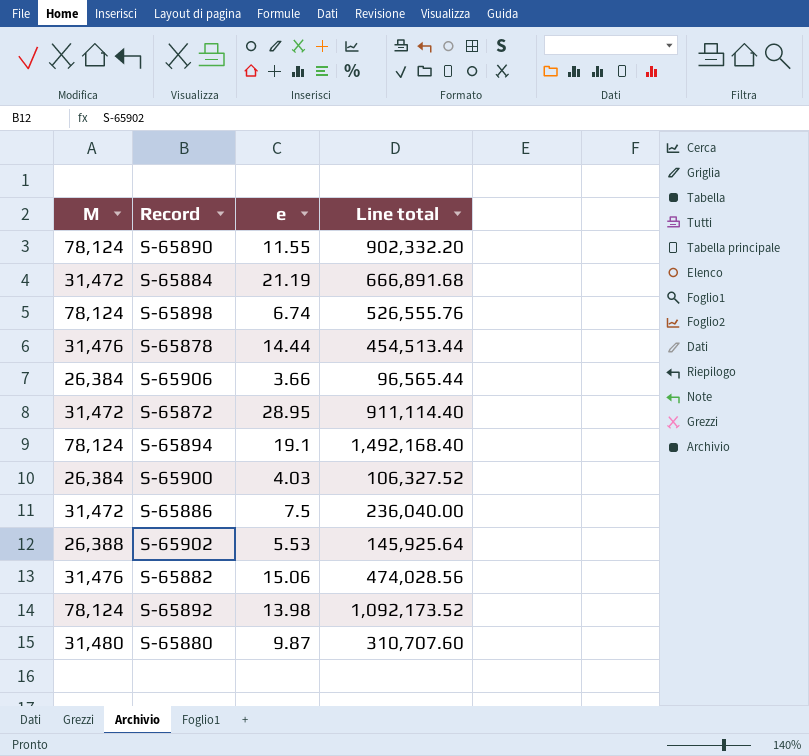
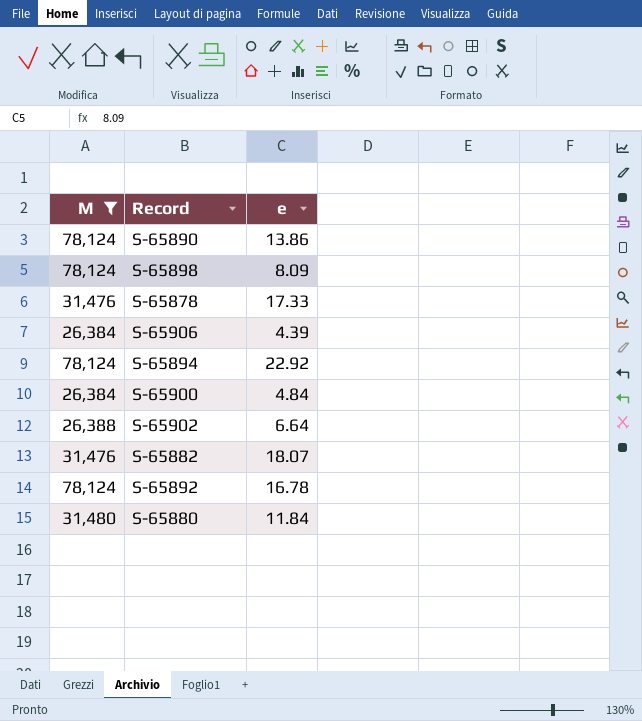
filter: none -> M != 31,472
column Line total | formula: [M] * [e] -> none
S-65890 | e: 11.55 -> 13.86
S-65898 | e: 6.74 -> 8.09
S-65878 | e: 14.44 -> 17.33
S-65906 | e: 3.66 -> 4.39
S-65894 | e: 19.1 -> 22.92
S-65900 | e: 4.03 -> 4.84
S-65902 | e: 5.53 -> 6.64
S-65882 | e: 15.06 -> 18.07
S-65892 | e: 13.98 -> 16.78
S-65880 | e: 9.87 -> 11.84

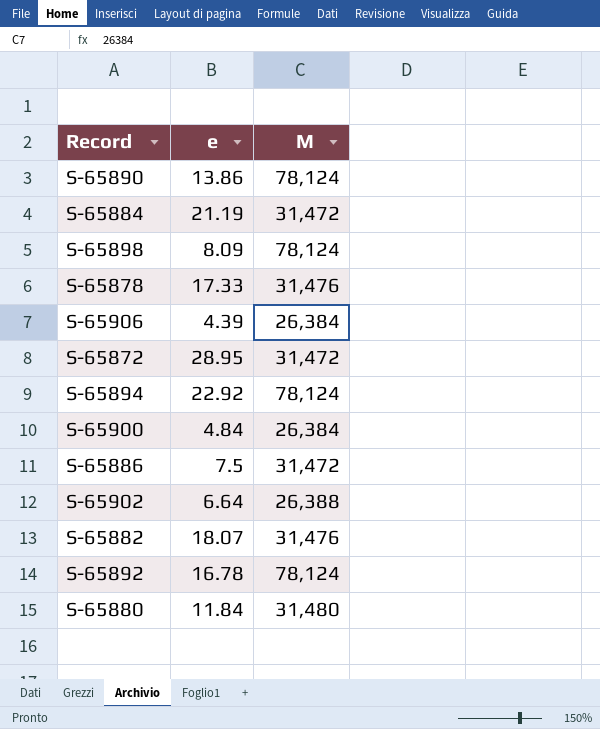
filter: M != 31,472 -> none
column M | position: 1 -> 3

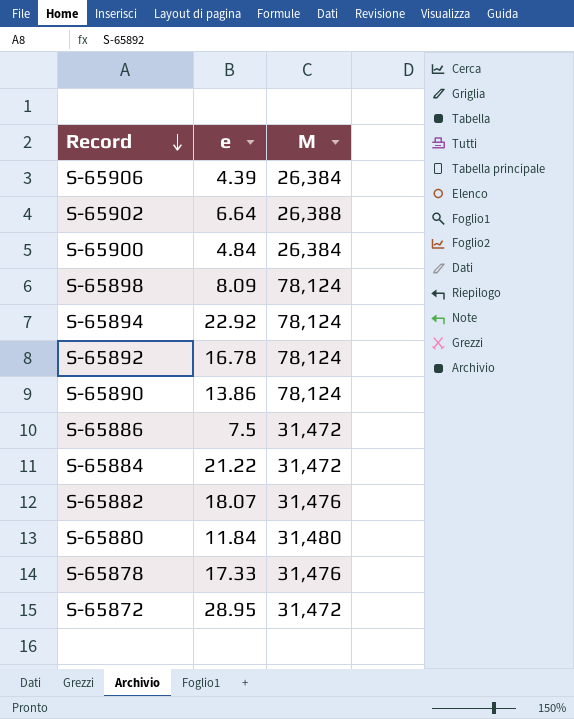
row order: none -> Record descending
S-65884 | e: 21.19 -> 21.22

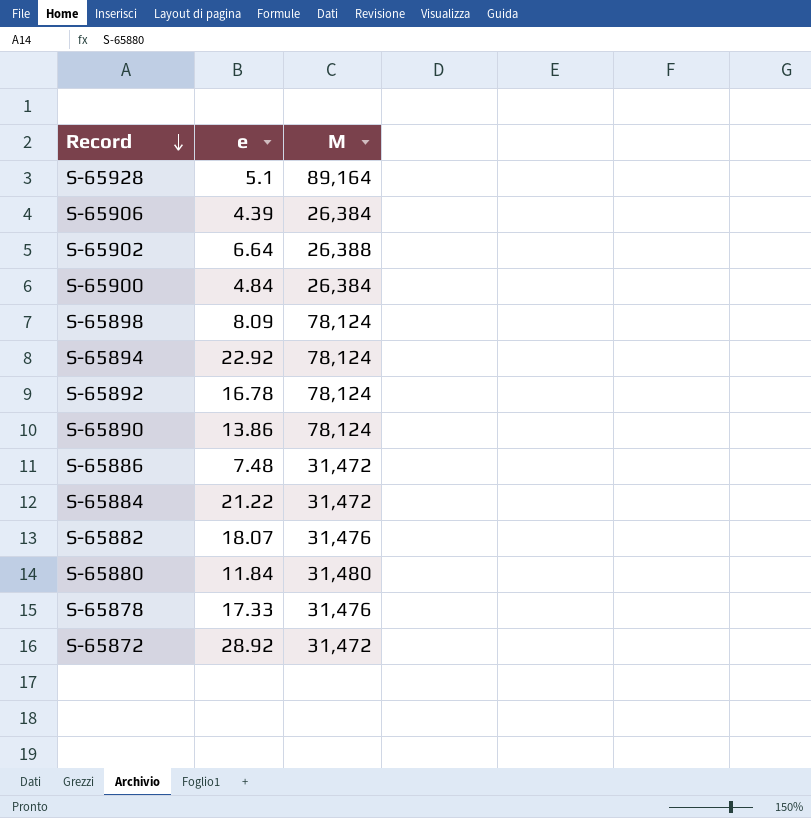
row S-65928: none -> 5.1 | 89,164
S-65886 | e: 7.5 -> 7.48
S-65872 | e: 28.95 -> 28.92

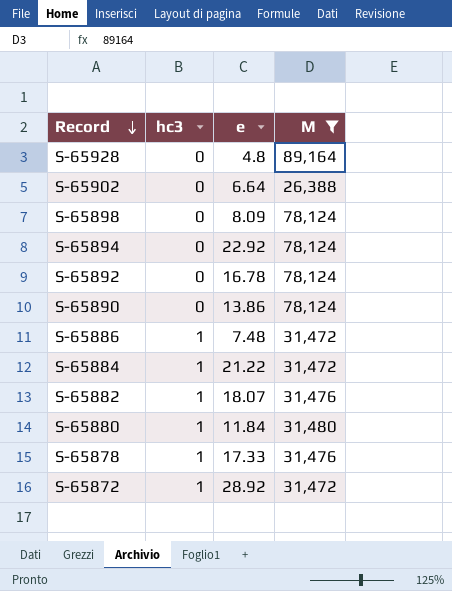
filter: none -> M != 26,384
column hc3 | position: none -> 2
S-65928 | e: 5.1 -> 4.8

